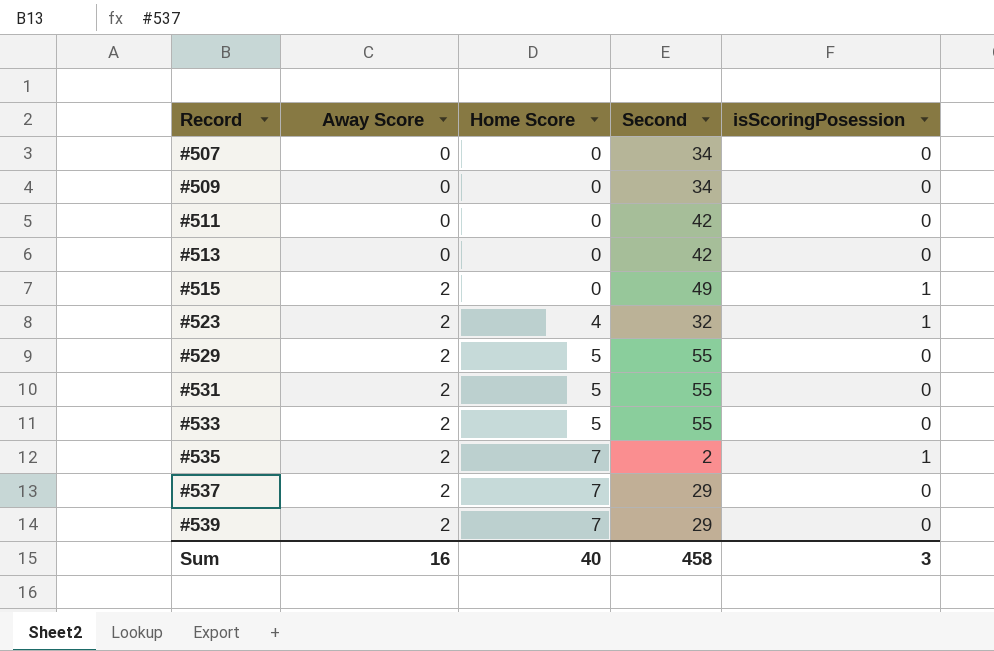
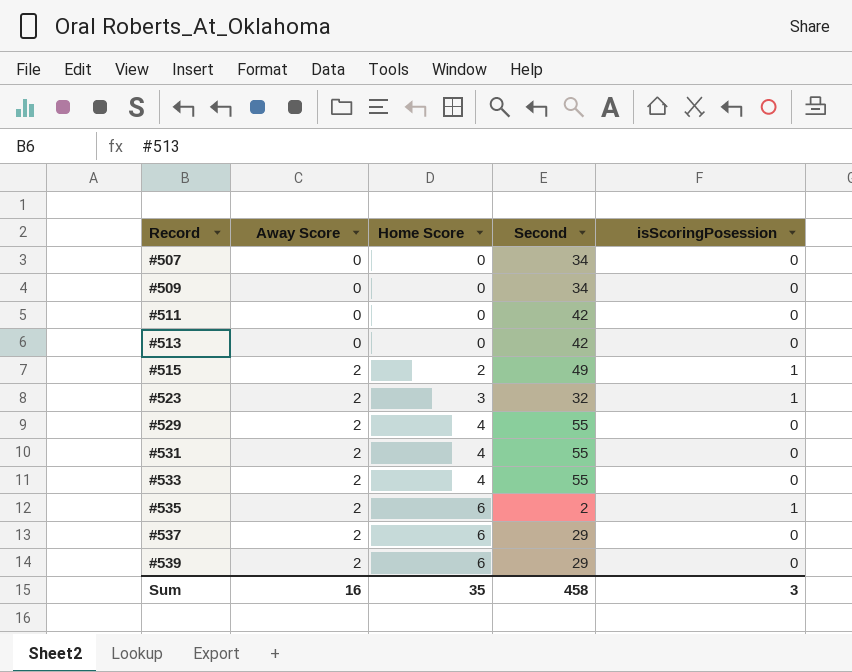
#515 | Home Score: 0 -> 2
#523 | Home Score: 4 -> 3
#529 | Home Score: 5 -> 4
#531 | Home Score: 5 -> 4
#533 | Home Score: 5 -> 4
#535 | Home Score: 7 -> 6
#537 | Home Score: 7 -> 6
#539 | Home Score: 7 -> 6
Sum | Home Score: 40 -> 35

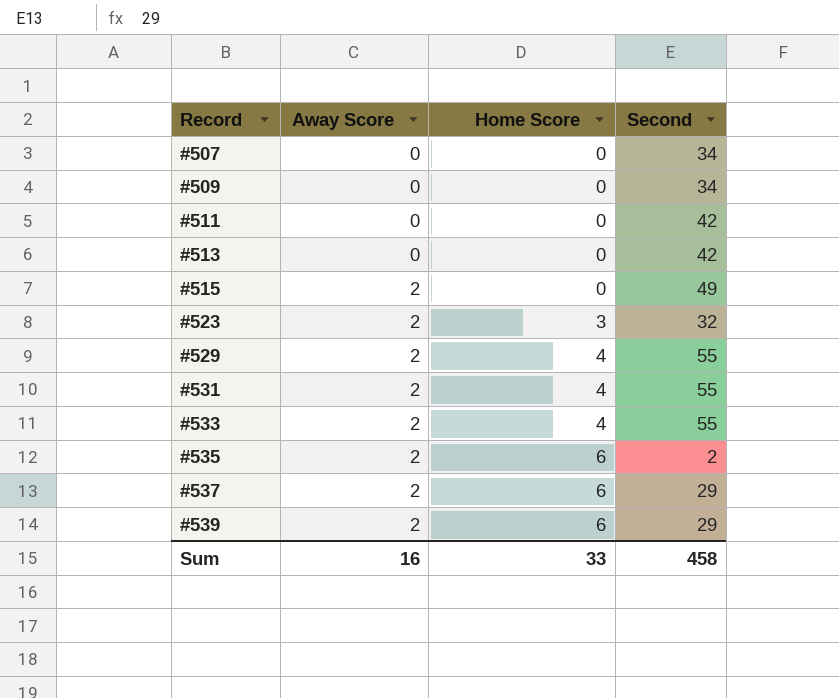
column isScoringPosession | position: 5 -> none
#515 | Home Score: 2 -> 0
Sum | Home Score: 35 -> 33

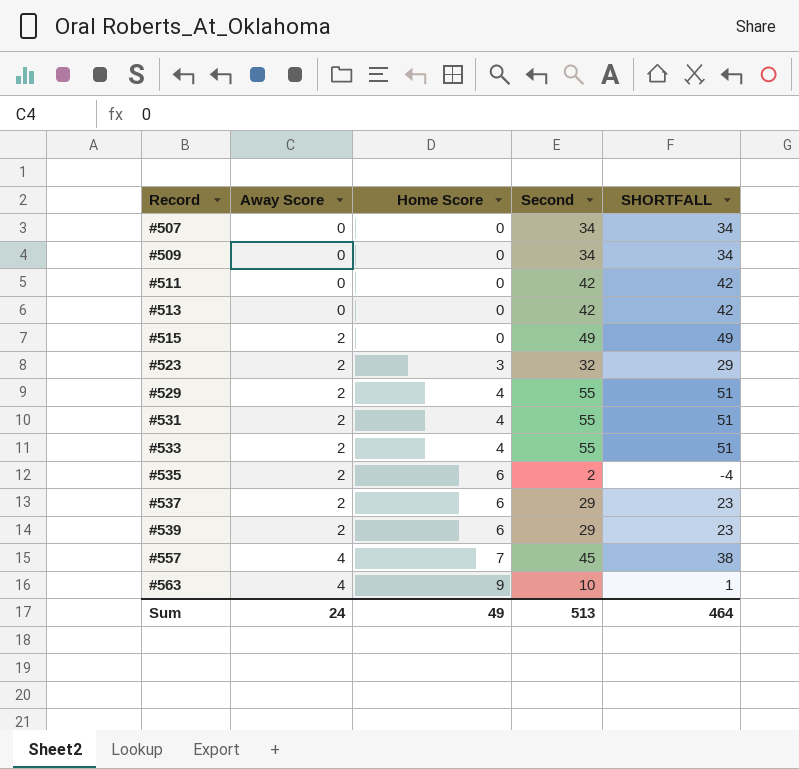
column SHORTFALL | formula: none -> [Second] - [Home Score]
row #557: none -> 4 | 7 | 45 | 38
row #563: none -> 4 | 9 | 10 | 1
Sum | Away Score: 16 -> 24
Sum | Home Score: 33 -> 49
Sum | Second: 458 -> 513

